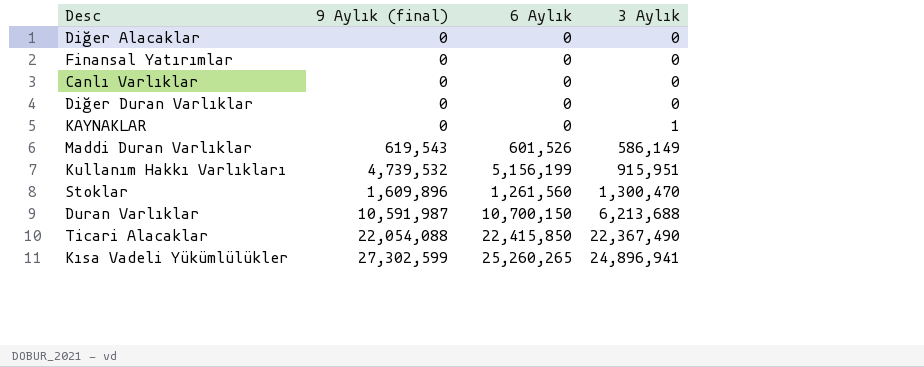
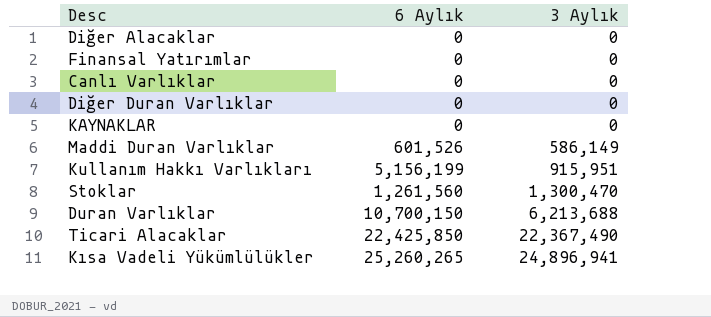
column 9 Aylık (final) | position: 2 -> none
KAYNAKLAR | 3 Aylık: 1 -> 0
Ticari Alacaklar | 6 Aylık: 22,415,850 -> 22,425,850

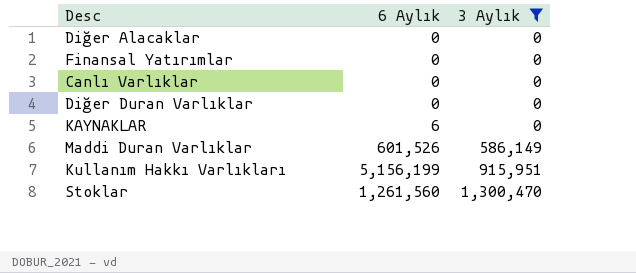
filter: none -> 3 Aylık <= 1,300,470
KAYNAKLAR | 6 Aylık: 0 -> 6

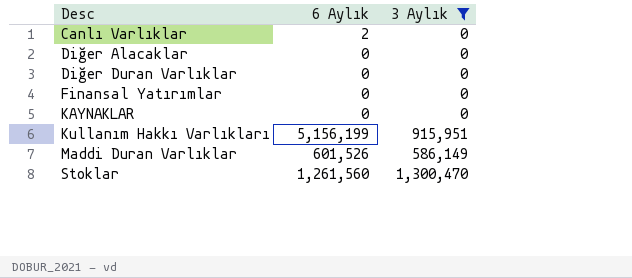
row order: 3 Aylık ascending -> Desc ascending
Canlı Varlıklar | 6 Aylık: 0 -> 2
KAYNAKLAR | 6 Aylık: 6 -> 0

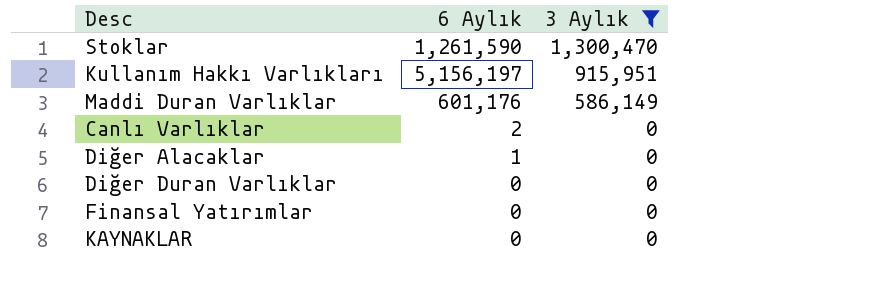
row order: Desc ascending -> 3 Aylık descending
Stoklar | 6 Aylık: 1,261,560 -> 1,261,590
Kullanım Hakkı Varlıkları | 6 Aylık: 5,156,199 -> 5,156,197
Maddi Duran Varlıklar | 6 Aylık: 601,526 -> 601,176
Diğer Alacaklar | 6 Aylık: 0 -> 1

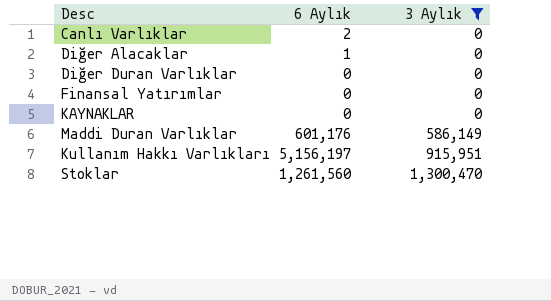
row order: 3 Aylık descending -> 3 Aylık ascending
Stoklar | 6 Aylık: 1,261,590 -> 1,261,560

